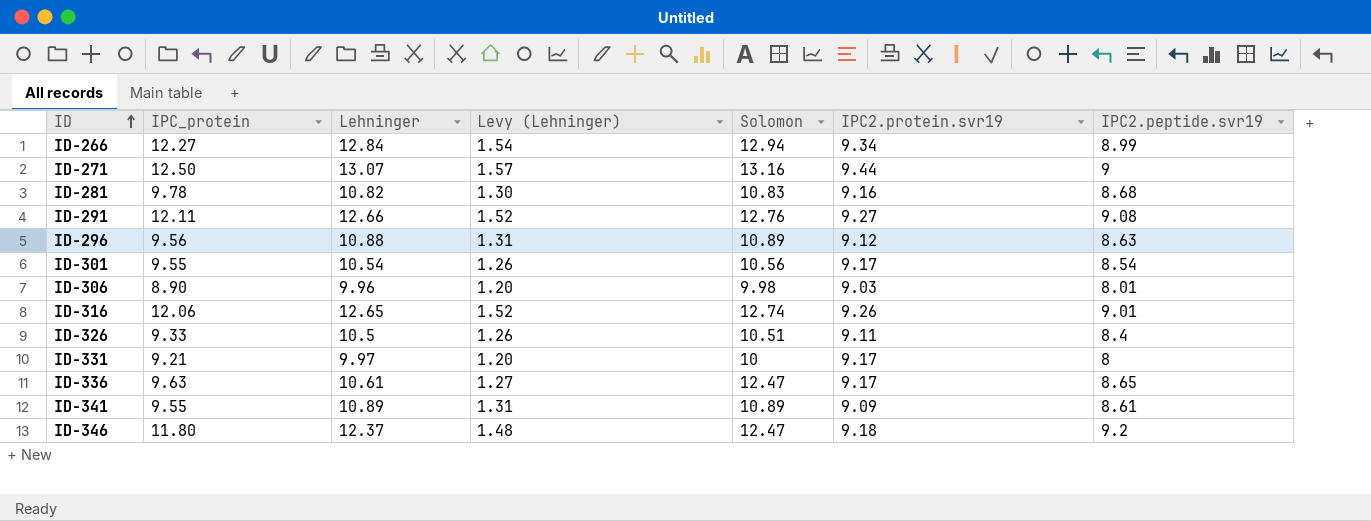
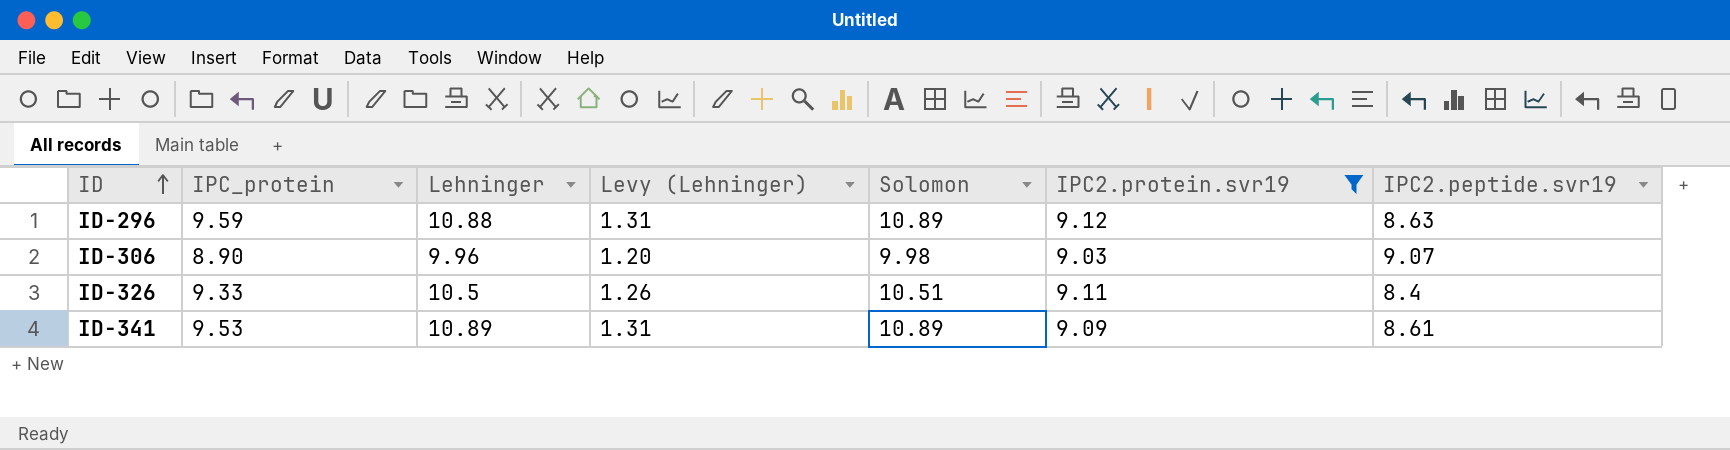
filter: none -> IPC2.protein.svr19 <= 9.12
ID-296 | IPC_protein: 9.56 -> 9.59
ID-306 | IPC2.peptide.svr19: 8.01 -> 9.07
ID-341 | IPC_protein: 9.55 -> 9.53

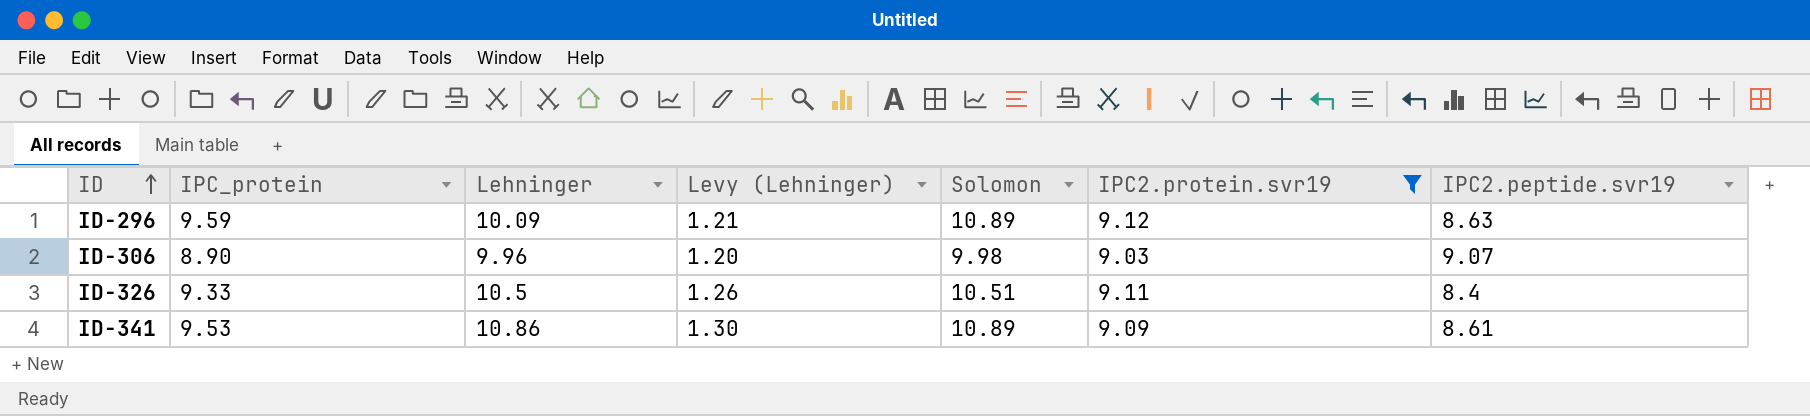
ID-296 | Lehninger: 10.88 -> 10.09
ID-296 | Levy (Lehninger): 1.31 -> 1.21
ID-341 | Lehninger: 10.89 -> 10.86
ID-341 | Levy (Lehninger): 1.31 -> 1.30

